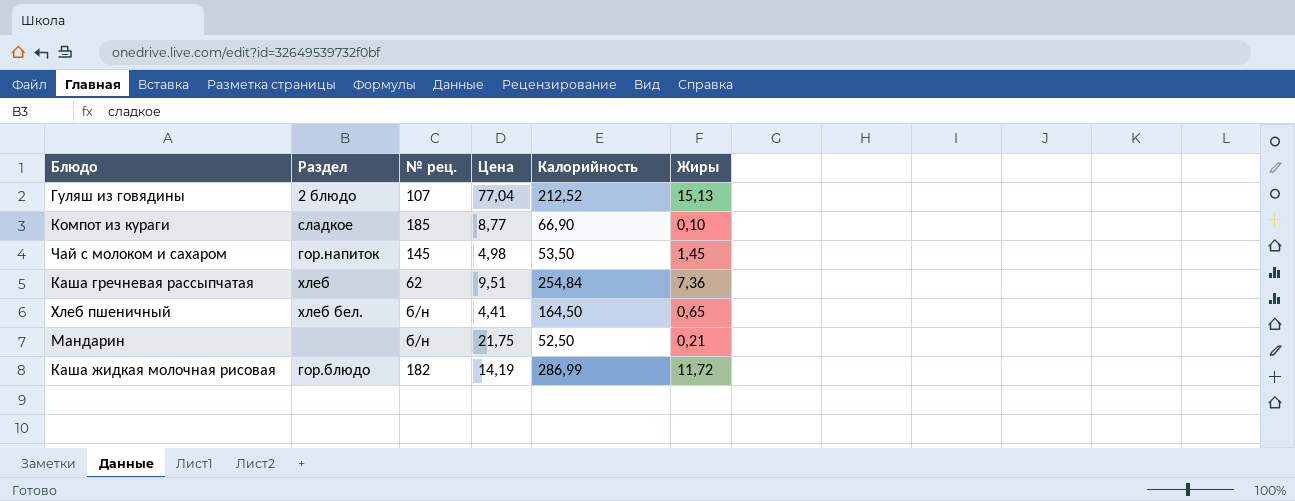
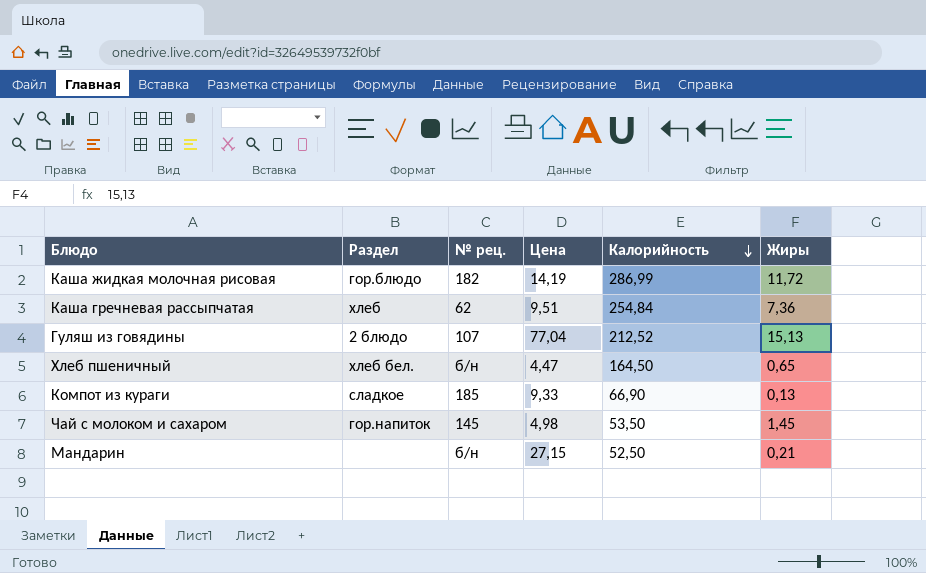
row order: none -> Калорийность descending
Хлеб пшеничный | Цена: 4,41 -> 4,47
Компот из кураги | Цена: 8,77 -> 9,33
Компот из кураги | Жиры: 0,10 -> 0,13
Мандарин | Цена: 21,75 -> 27,15

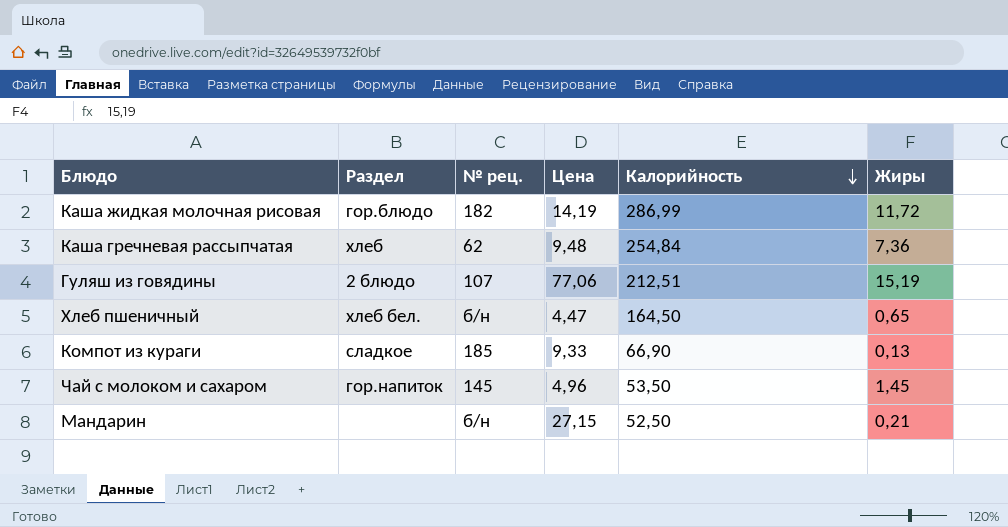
Каша гречневая рассыпчатая | Цена: 9,51 -> 9,48
Гуляш из говядины | Цена: 77,04 -> 77,06
Гуляш из говядины | Калорийность: 212,52 -> 212,51
Гуляш из говядины | Жиры: 15,13 -> 15,19
Чай с молоком и сахаром | Цена: 4,98 -> 4,96

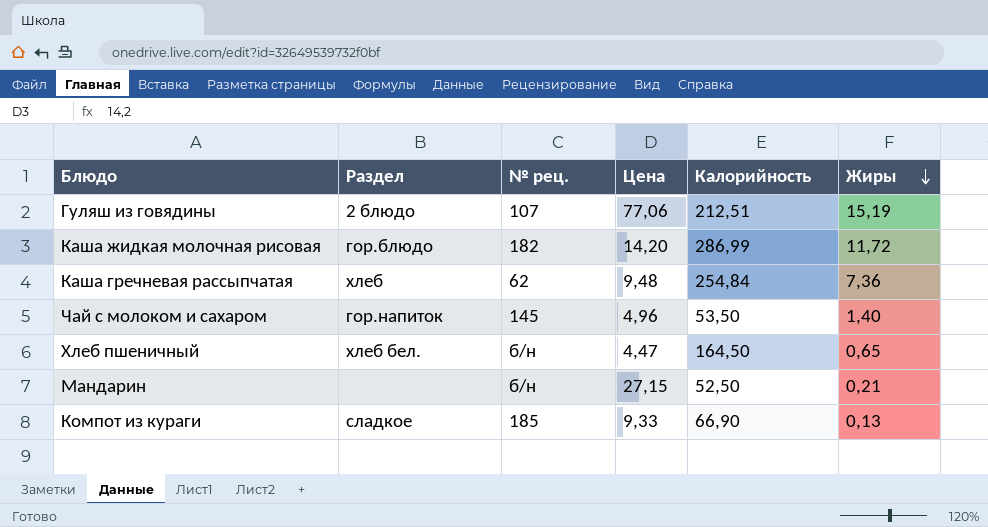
row order: Калорийность descending -> Жиры descending
Каша жидкая молочная рисовая | Цена: 14,19 -> 14,20
Чай с молоком и сахаром | Жиры: 1,45 -> 1,40

